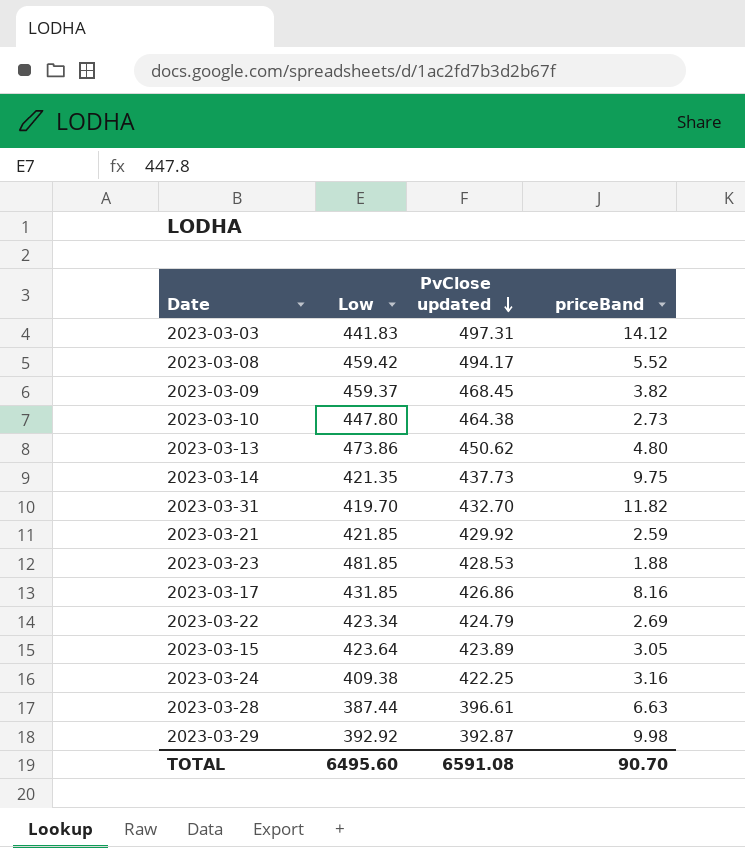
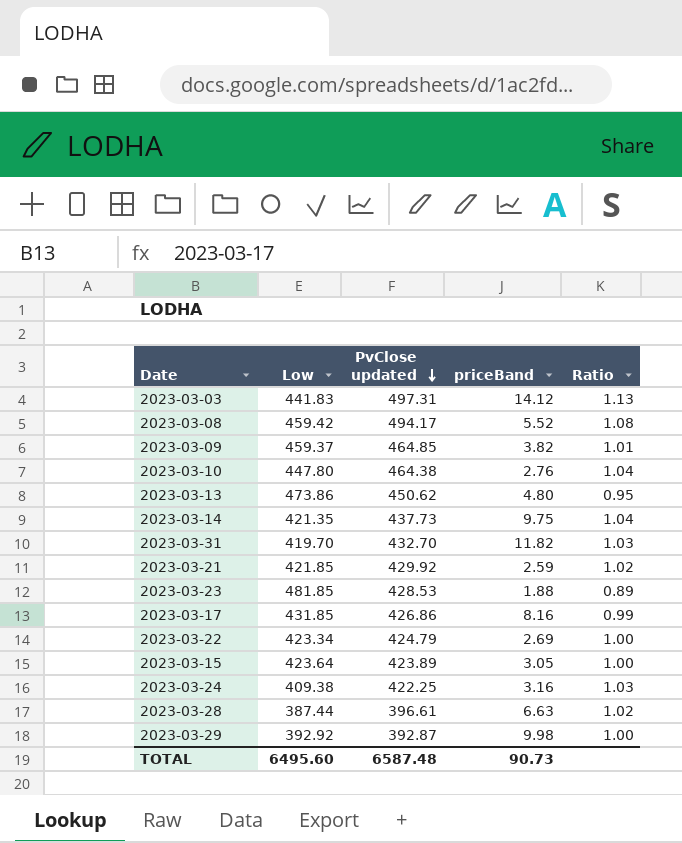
column Ratio | formula: none -> [PvClose updated] / [Low]
2023-03-09 | PvClose updated: 468.45 -> 464.85
2023-03-10 | priceBand: 2.73 -> 2.76
TOTAL | PvClose updated: 6591.08 -> 6587.48
TOTAL | priceBand: 90.70 -> 90.73

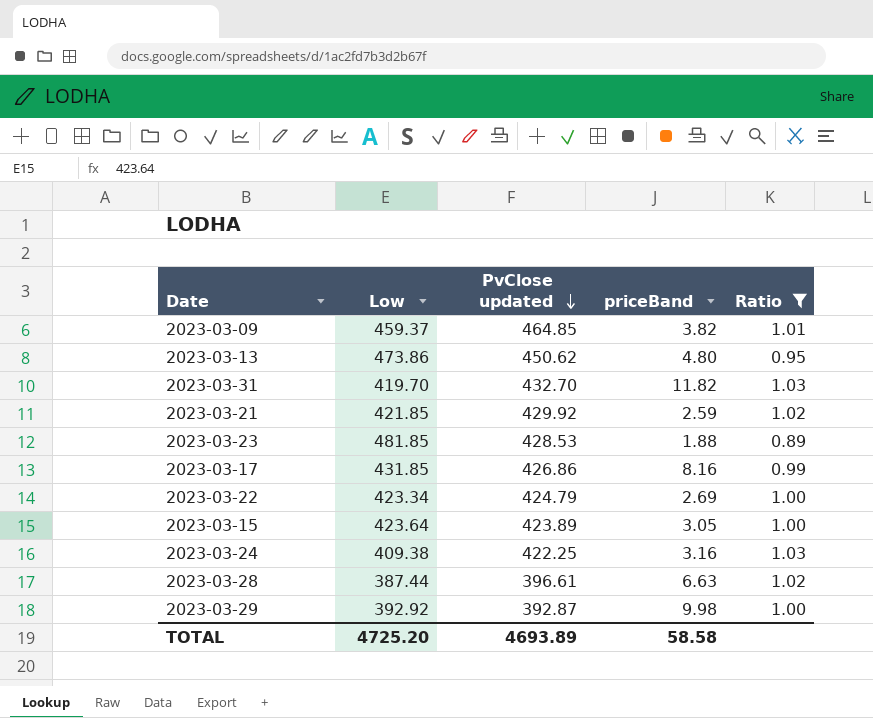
filter: none -> Ratio <= 1.03
TOTAL | Low: 6495.60 -> 4725.20
TOTAL | PvClose updated: 6587.48 -> 4693.89
TOTAL | priceBand: 90.73 -> 58.58

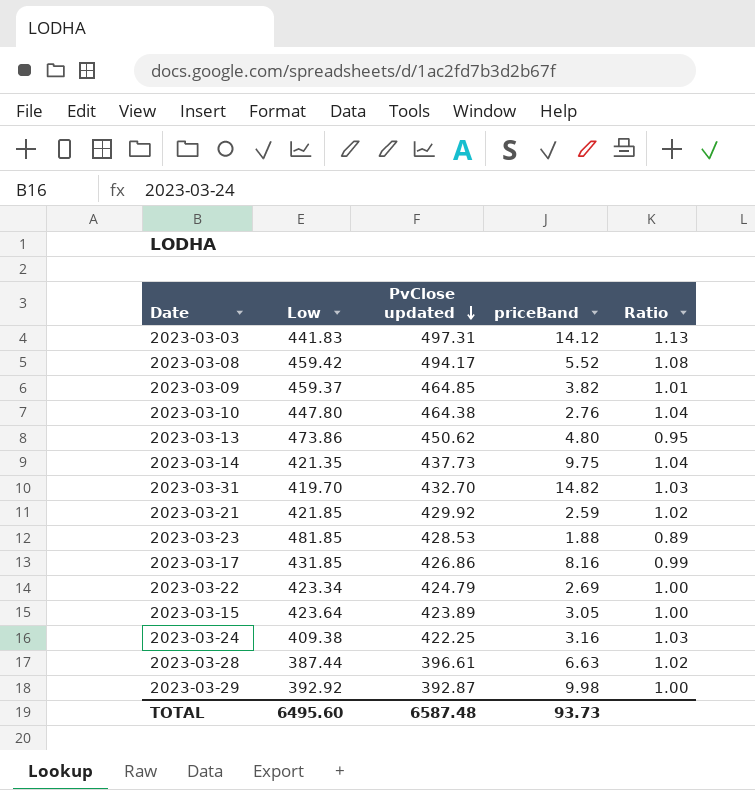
filter: Ratio <= 1.03 -> none
2023-03-31 | priceBand: 11.82 -> 14.82
TOTAL | Low: 4725.20 -> 6495.60
TOTAL | PvClose updated: 4693.89 -> 6587.48
TOTAL | priceBand: 58.58 -> 93.73

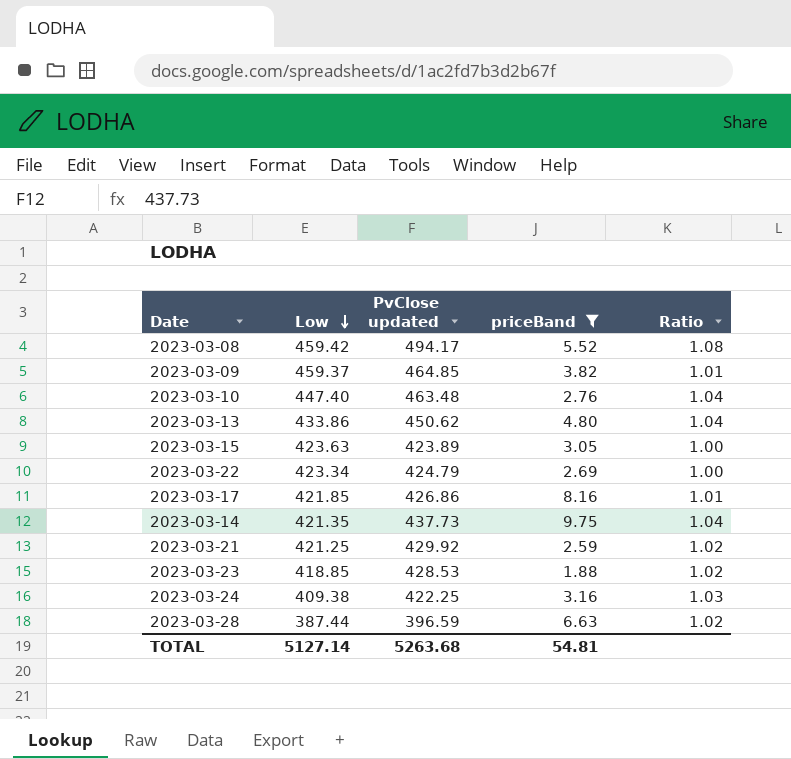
filter: none -> priceBand <= 9.75
row order: PvClose updated descending -> Low descending
2023-03-10 | Low: 447.80 -> 447.40
2023-03-10 | PvClose updated: 464.38 -> 463.48
2023-03-13 | Low: 473.86 -> 433.86
2023-03-13 | Ratio: 0.95 -> 1.04
2023-03-15 | Low: 423.64 -> 423.63
2023-03-17 | Low: 431.85 -> 421.85
2023-03-17 | Ratio: 0.99 -> 1.01
2023-03-21 | Low: 421.85 -> 421.25
2023-03-23 | Low: 481.85 -> 418.85
2023-03-23 | Ratio: 0.89 -> 1.02
2023-03-28 | PvClose updated: 396.61 -> 396.59
TOTAL | Low: 6495.60 -> 5127.14
TOTAL | PvClose updated: 6587.48 -> 5263.68
TOTAL | priceBand: 93.73 -> 54.81

